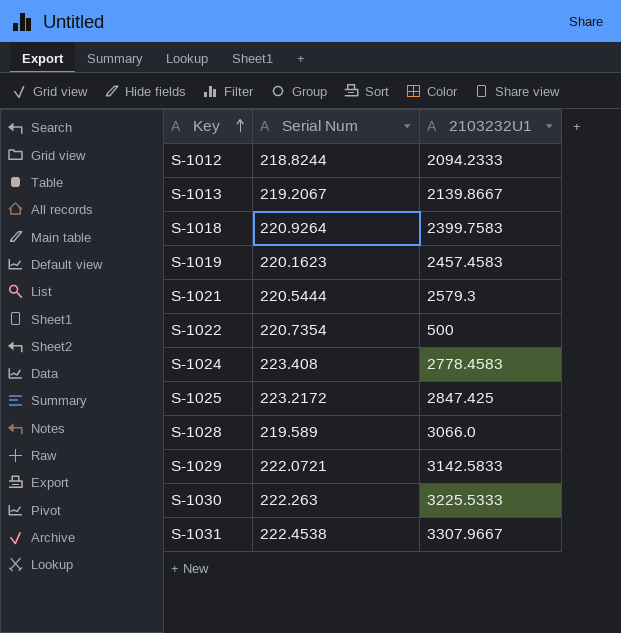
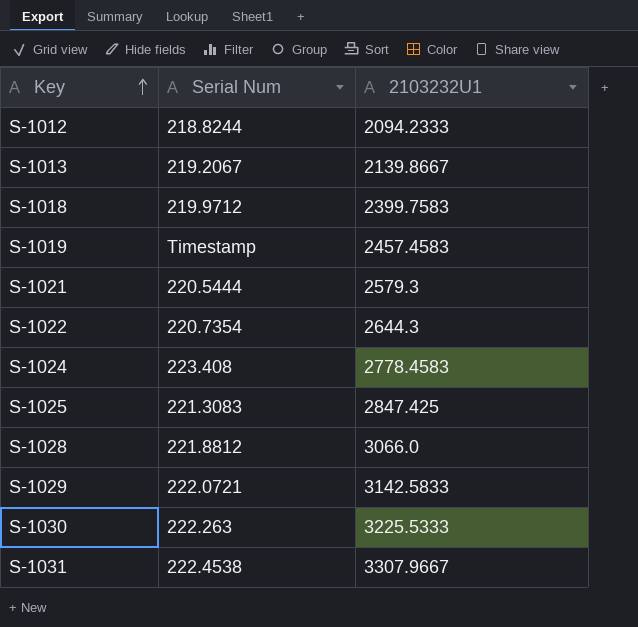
S-1018 | Serial Num: 220.9264 -> 219.9712
S-1019 | Serial Num: 220.1623 -> Timestamp
S-1022 | 2103232U1: 500 -> 2644.3
S-1025 | Serial Num: 223.2172 -> 221.3083
S-1028 | Serial Num: 219.589 -> 221.8812

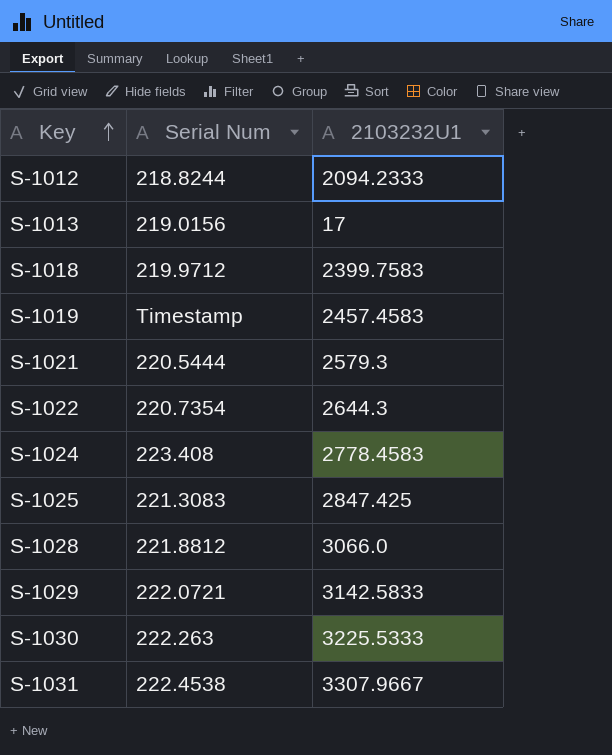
S-1013 | Serial Num: 219.2067 -> 219.0156
S-1013 | 2103232U1: 2139.8667 -> 17

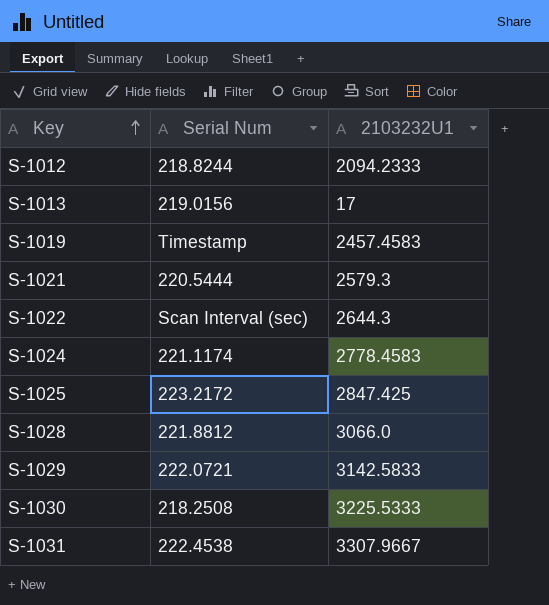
row S-1018: 219.9712 | 2399.7583 -> none
S-1022 | Serial Num: 220.7354 -> Scan Interval (sec)
S-1024 | Serial Num: 223.408 -> 221.1174
S-1025 | Serial Num: 221.3083 -> 223.2172
S-1030 | Serial Num: 222.263 -> 218.2508

